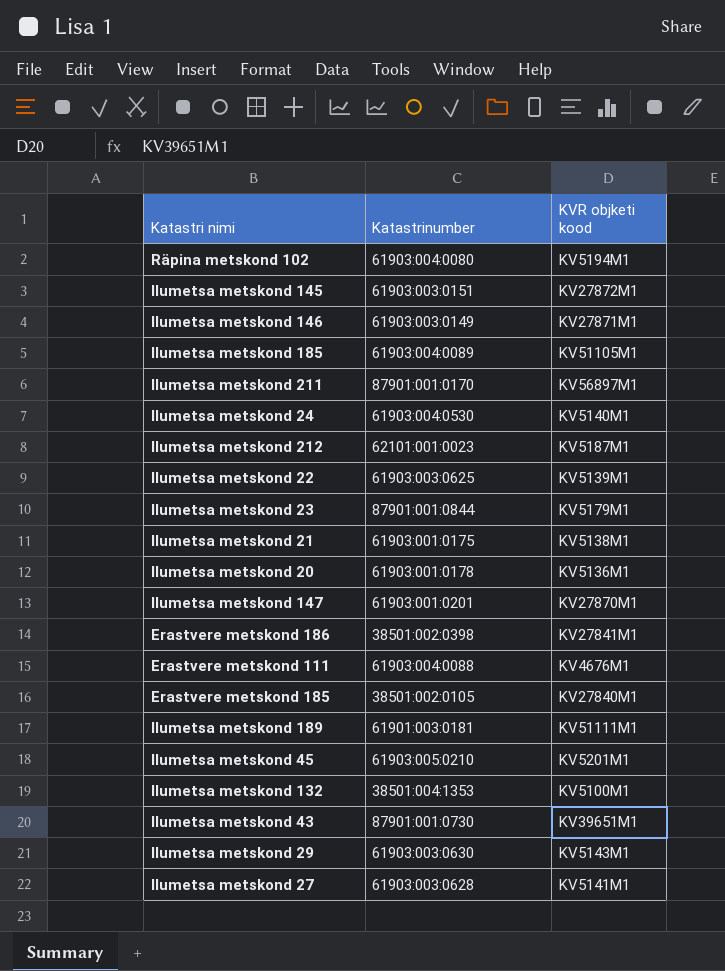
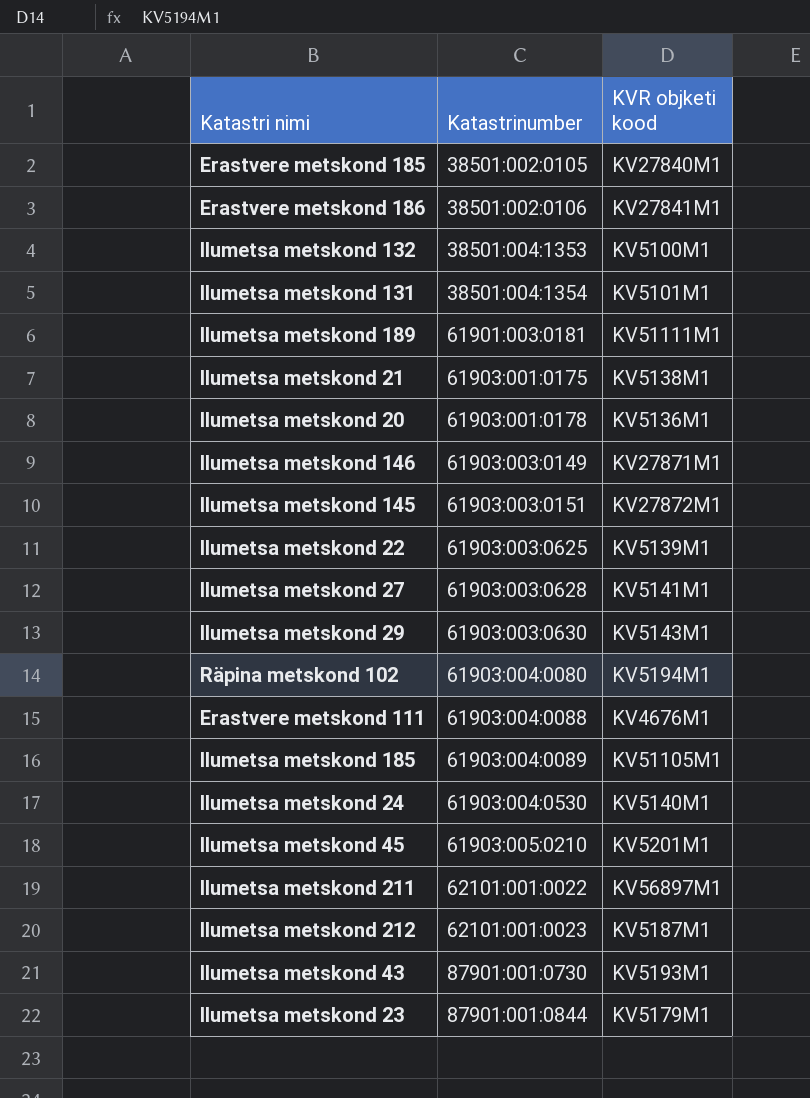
row order: none -> Katastrinumber ascending
row Ilumetsa metskond 147: 61903:001:0201 | KV27870M1 -> none
Erastvere metskond 186 | Katastrinumber: 38501:002:0398 -> 38501:002:0106
row Ilumetsa metskond 131: none -> 38501:004:1354 | KV5101M1
Ilumetsa metskond 211 | Katastrinumber: 87901:001:0170 -> 62101:001:0022
Ilumetsa metskond 43 | KVR objketi kood: KV39651M1 -> KV5193M1

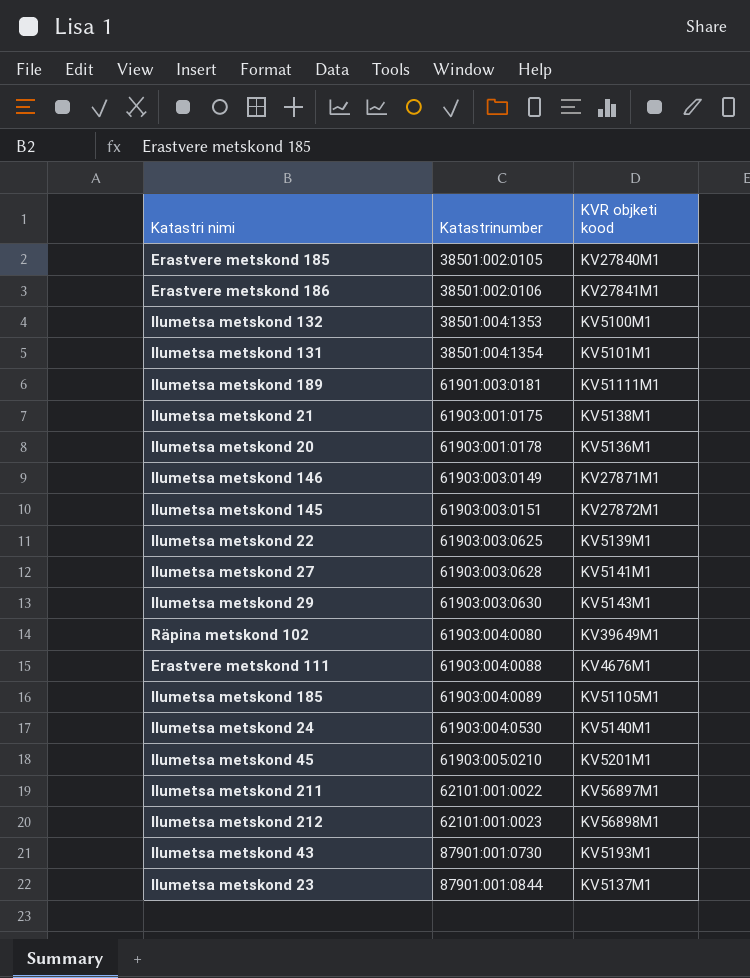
Räpina metskond 102 | KVR objketi kood: KV5194M1 -> KV39649M1
Ilumetsa metskond 212 | KVR objketi kood: KV5187M1 -> KV56898M1
Ilumetsa metskond 23 | KVR objketi kood: KV5179M1 -> KV5137M1

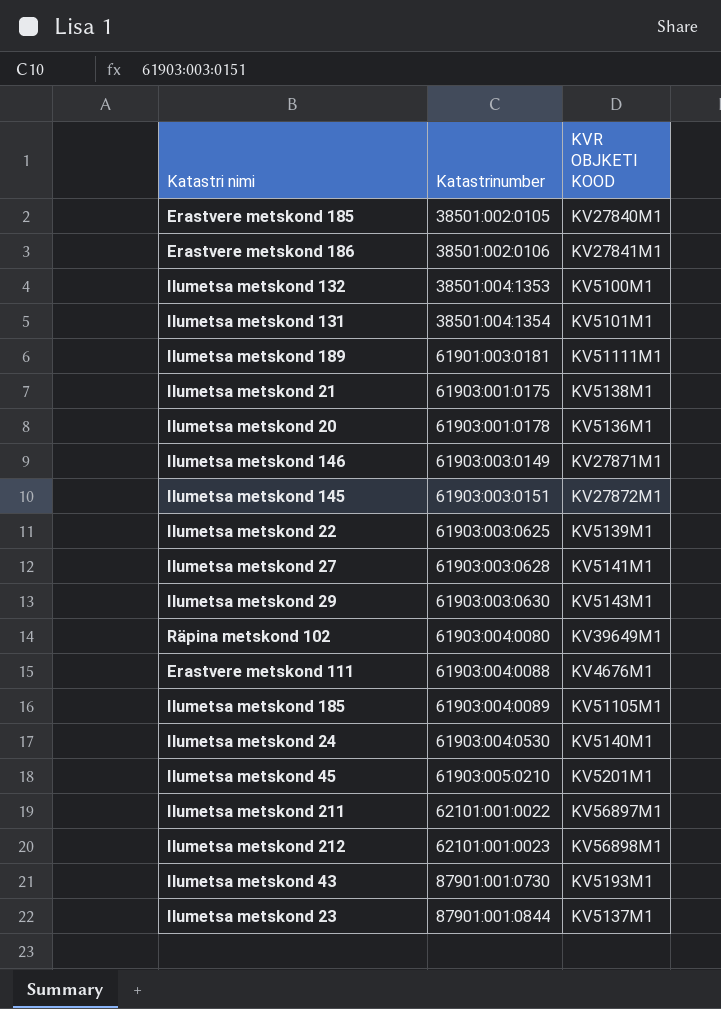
column name: KVR objketi kood -> KVR OBJKETI KOOD

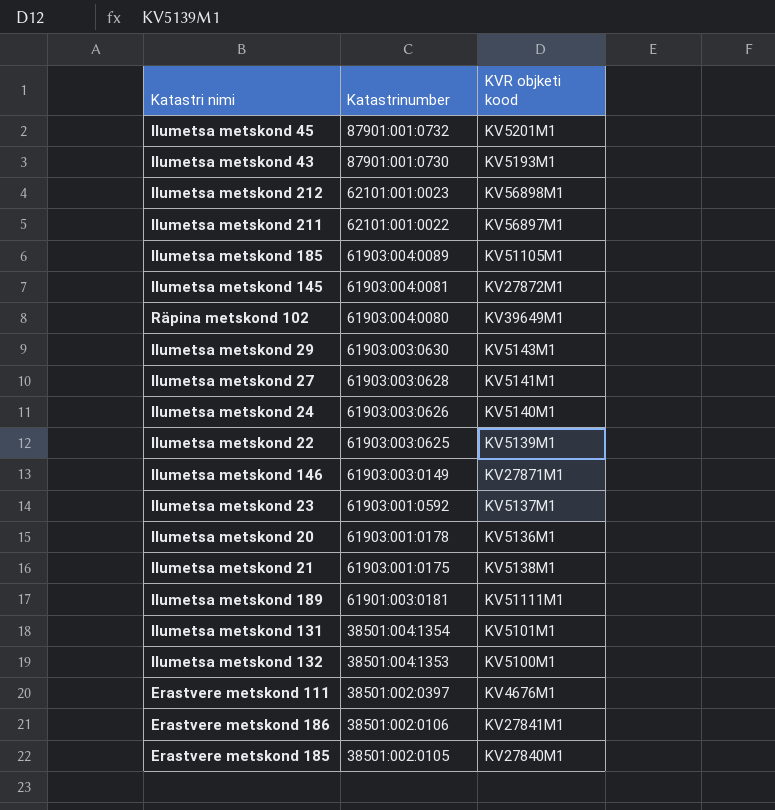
row order: Katastrinumber ascending -> Katastrinumber descending
column name: KVR OBJKETI KOOD -> KVR objketi kood
Ilumetsa metskond 45 | Katastrinumber: 61903:005:0210 -> 87901:001:0732
Ilumetsa metskond 145 | Katastrinumber: 61903:003:0151 -> 61903:004:0081
Ilumetsa metskond 24 | Katastrinumber: 61903:004:0530 -> 61903:003:0626
Ilumetsa metskond 23 | Katastrinumber: 87901:001:0844 -> 61903:001:0592
Erastvere metskond 111 | Katastrinumber: 61903:004:0088 -> 38501:002:0397

